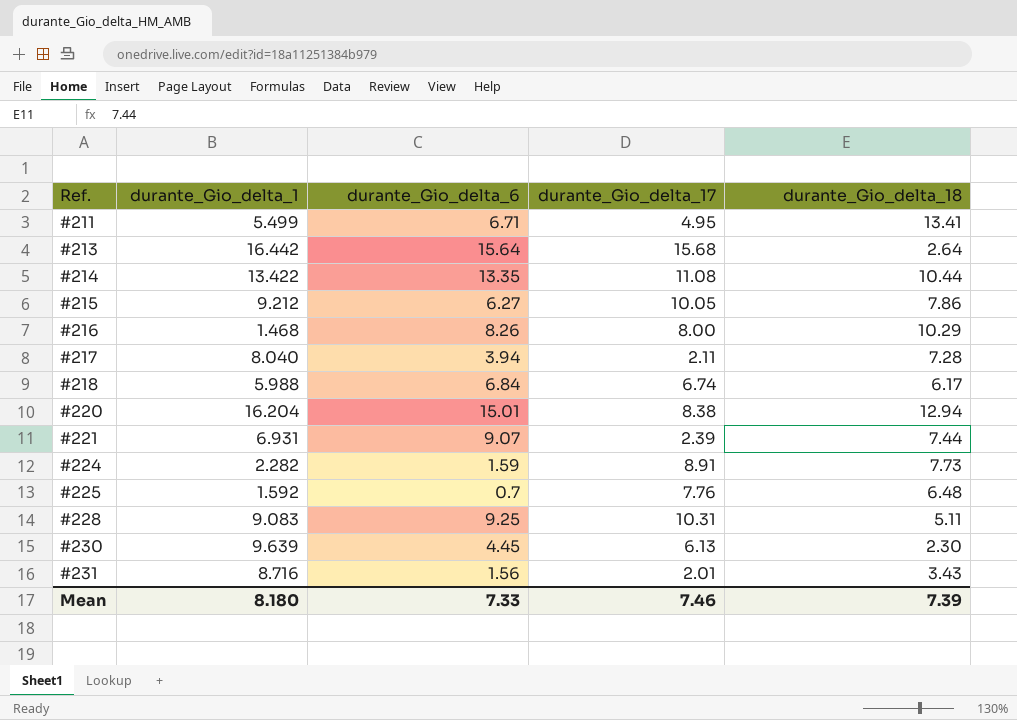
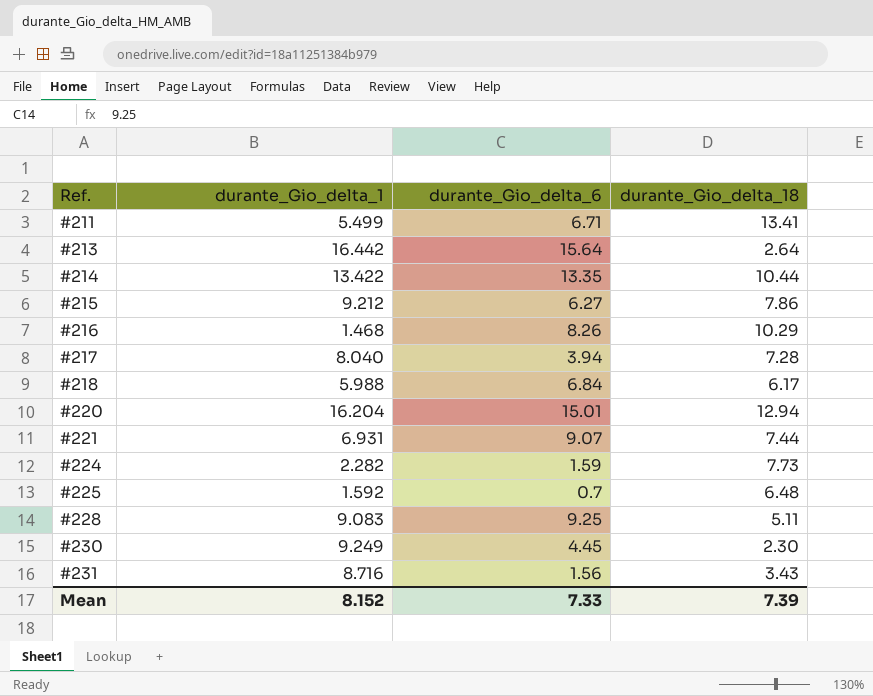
column durante_Gio_delta_17 | position: 4 -> none
#230 | durante_Gio_delta_1: 9.639 -> 9.249
Mean | durante_Gio_delta_1: 8.180 -> 8.152

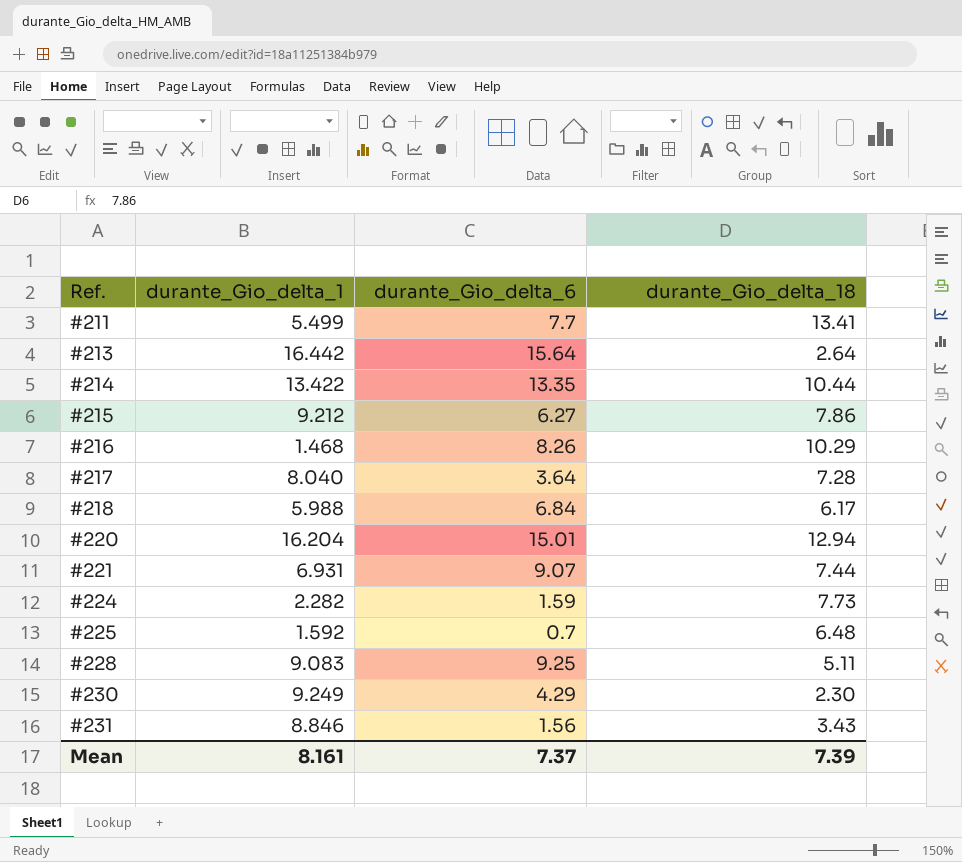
#211 | durante_Gio_delta_6: 6.71 -> 7.7
#217 | durante_Gio_delta_6: 3.94 -> 3.64
#230 | durante_Gio_delta_6: 4.45 -> 4.29
#231 | durante_Gio_delta_1: 8.716 -> 8.846
Mean | durante_Gio_delta_1: 8.152 -> 8.161
Mean | durante_Gio_delta_6: 7.33 -> 7.37

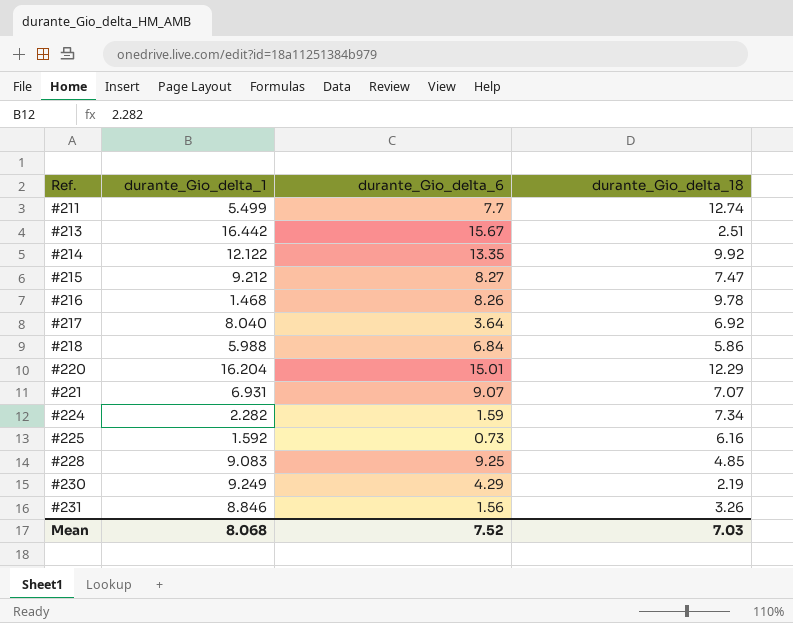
#211 | durante_Gio_delta_18: 13.41 -> 12.74
#213 | durante_Gio_delta_6: 15.64 -> 15.67
#213 | durante_Gio_delta_18: 2.64 -> 2.51
#214 | durante_Gio_delta_1: 13.422 -> 12.122
#214 | durante_Gio_delta_18: 10.44 -> 9.92
#215 | durante_Gio_delta_6: 6.27 -> 8.27
#215 | durante_Gio_delta_18: 7.86 -> 7.47
#216 | durante_Gio_delta_18: 10.29 -> 9.78
#217 | durante_Gio_delta_18: 7.28 -> 6.92
#218 | durante_Gio_delta_18: 6.17 -> 5.86
#220 | durante_Gio_delta_18: 12.94 -> 12.29
#221 | durante_Gio_delta_18: 7.44 -> 7.07
#224 | durante_Gio_delta_18: 7.73 -> 7.34
#225 | durante_Gio_delta_6: 0.7 -> 0.73
#225 | durante_Gio_delta_18: 6.48 -> 6.16
#228 | durante_Gio_delta_18: 5.11 -> 4.85
#230 | durante_Gio_delta_18: 2.30 -> 2.19
#231 | durante_Gio_delta_18: 3.43 -> 3.26
Mean | durante_Gio_delta_1: 8.161 -> 8.068
Mean | durante_Gio_delta_6: 7.37 -> 7.52
Mean | durante_Gio_delta_18: 7.39 -> 7.03

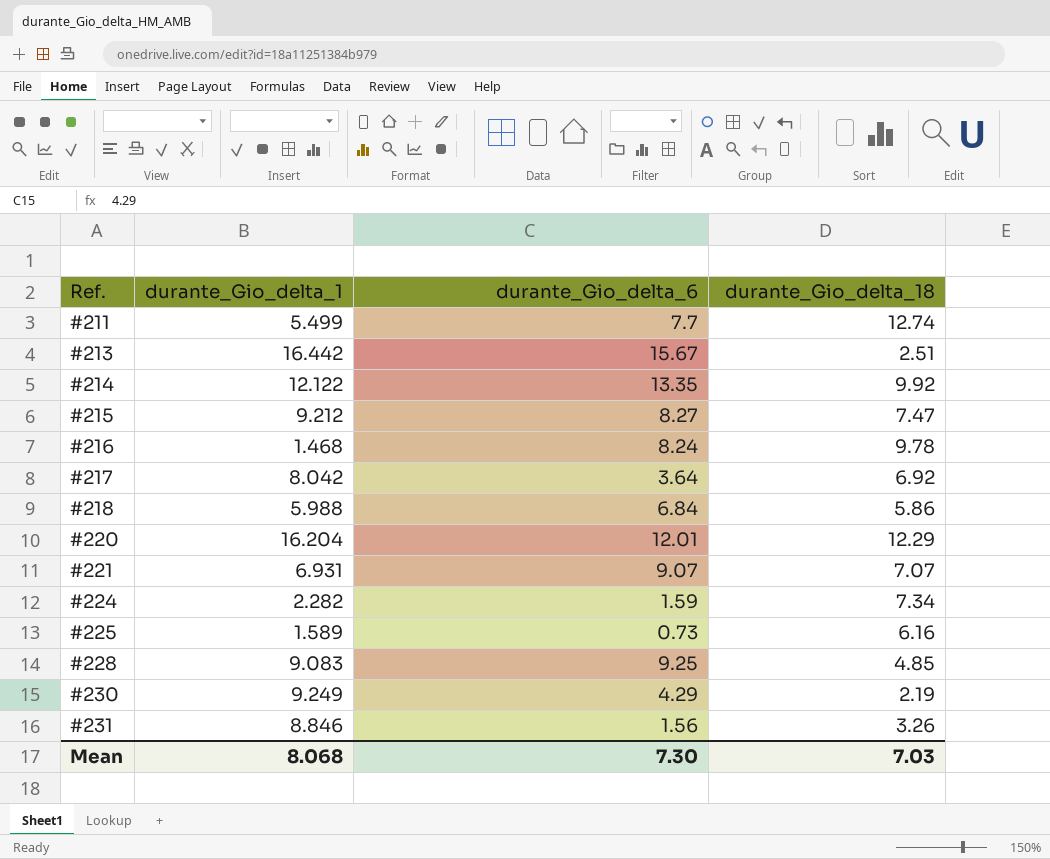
#216 | durante_Gio_delta_6: 8.26 -> 8.24
#217 | durante_Gio_delta_1: 8.040 -> 8.042
#220 | durante_Gio_delta_6: 15.01 -> 12.01
#225 | durante_Gio_delta_1: 1.592 -> 1.589
Mean | durante_Gio_delta_6: 7.52 -> 7.30

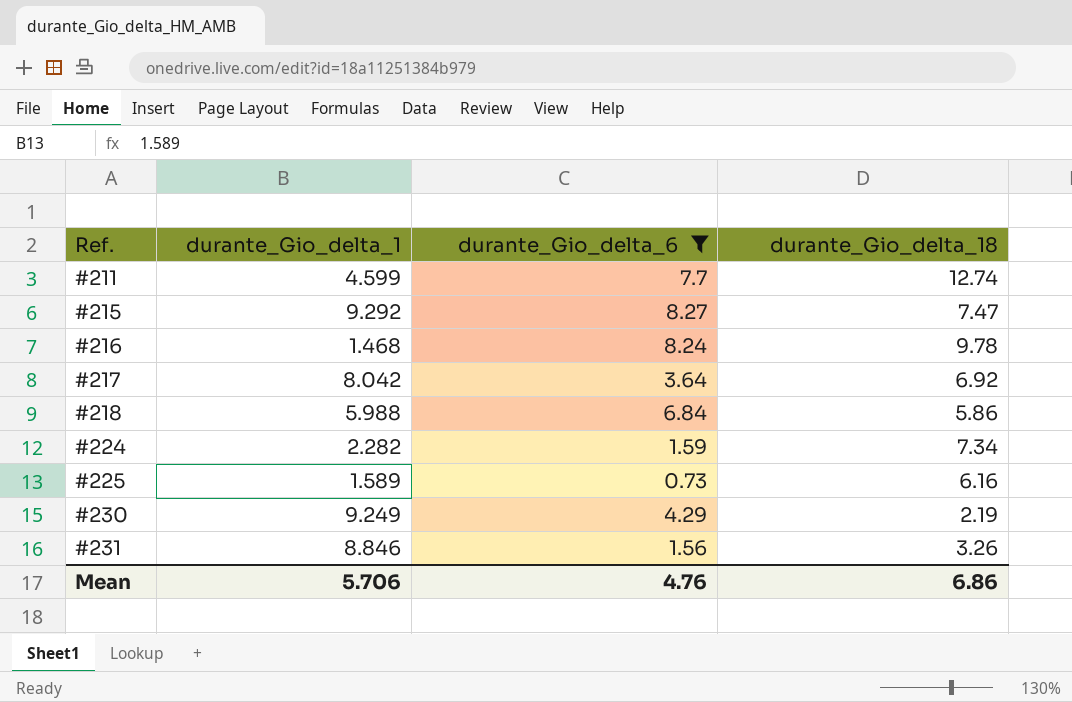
filter: none -> durante_Gio_delta_6 <= 8.27
#211 | durante_Gio_delta_1: 5.499 -> 4.599
#215 | durante_Gio_delta_1: 9.212 -> 9.292
Mean | durante_Gio_delta_1: 8.068 -> 5.706
Mean | durante_Gio_delta_6: 7.30 -> 4.76
Mean | durante_Gio_delta_18: 7.03 -> 6.86

